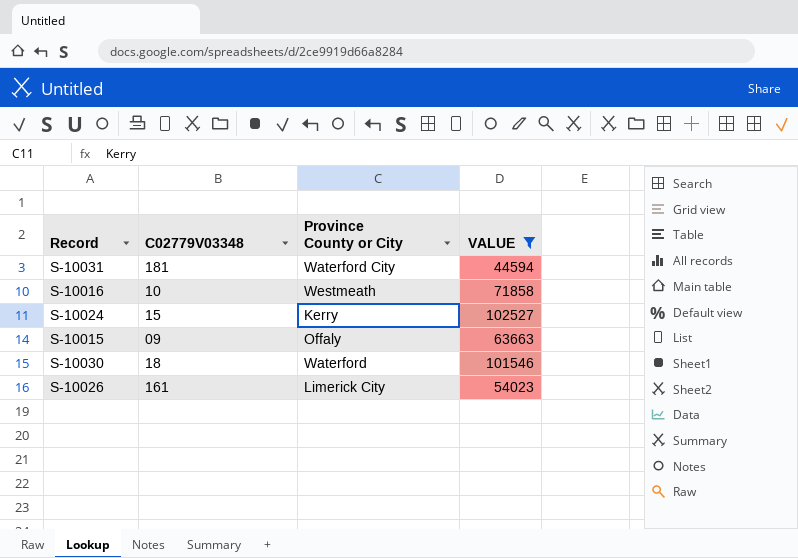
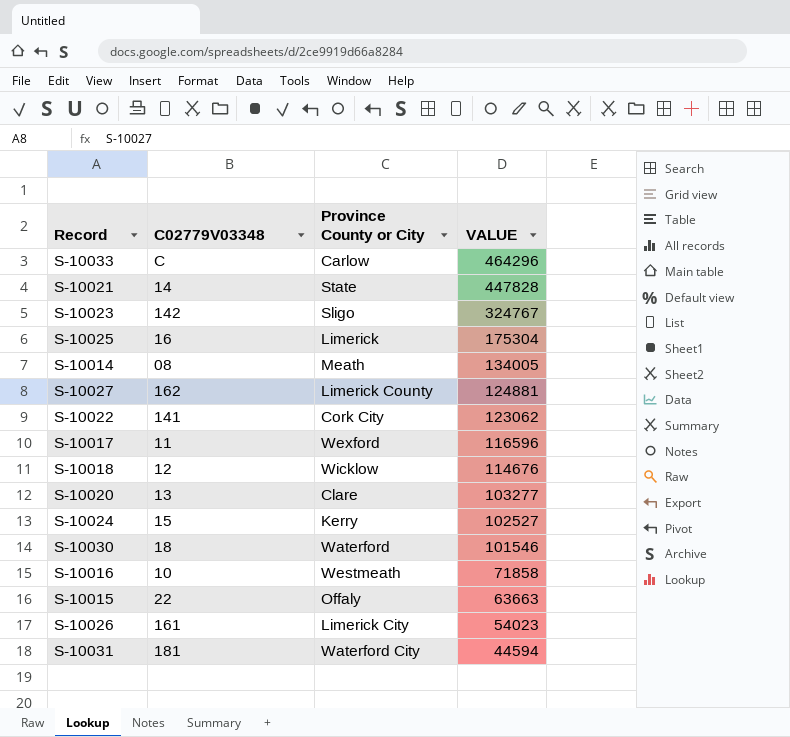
filter: VALUE <= 102527 -> none
row order: none -> VALUE descending
S-10015 | C02779V03348: 09 -> 22

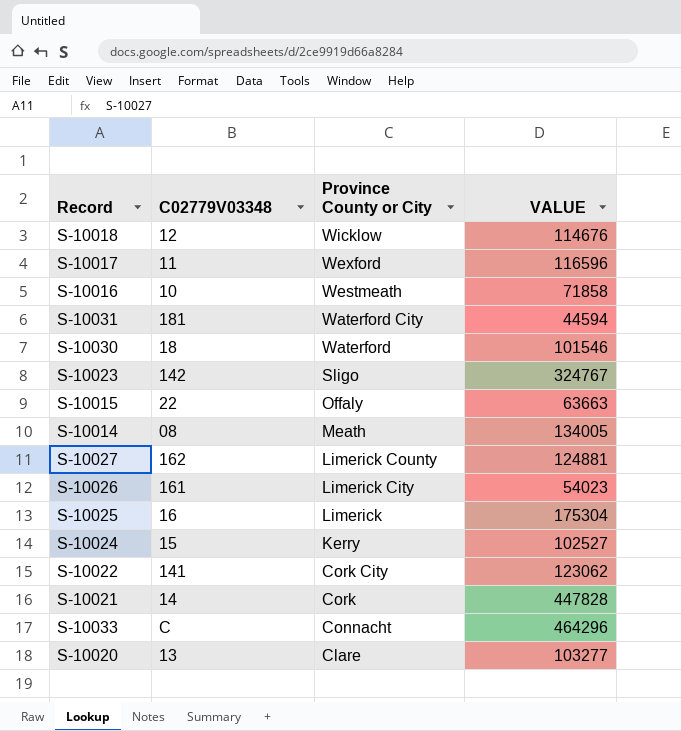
row order: VALUE descending -> Province County or City descending
S-10021 | Province County or City: State -> Cork
S-10033 | Province County or City: Carlow -> Connacht

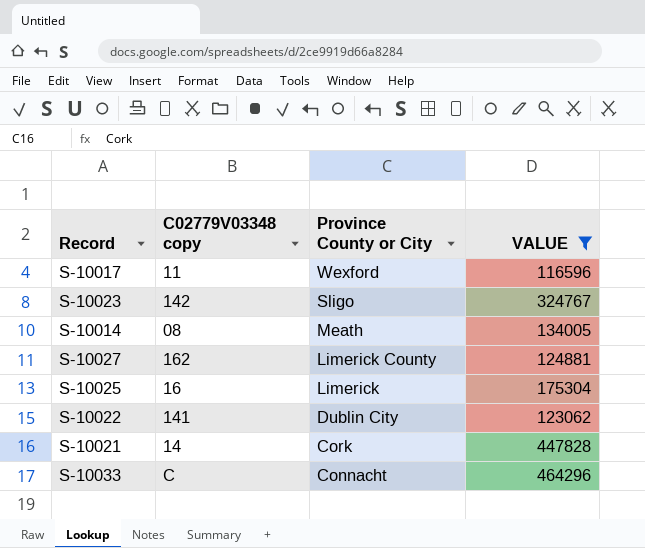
filter: none -> VALUE >= 116596
column name: C02779V03348 -> C02779V03348 copy
S-10022 | Province County or City: Cork City -> Dublin City

